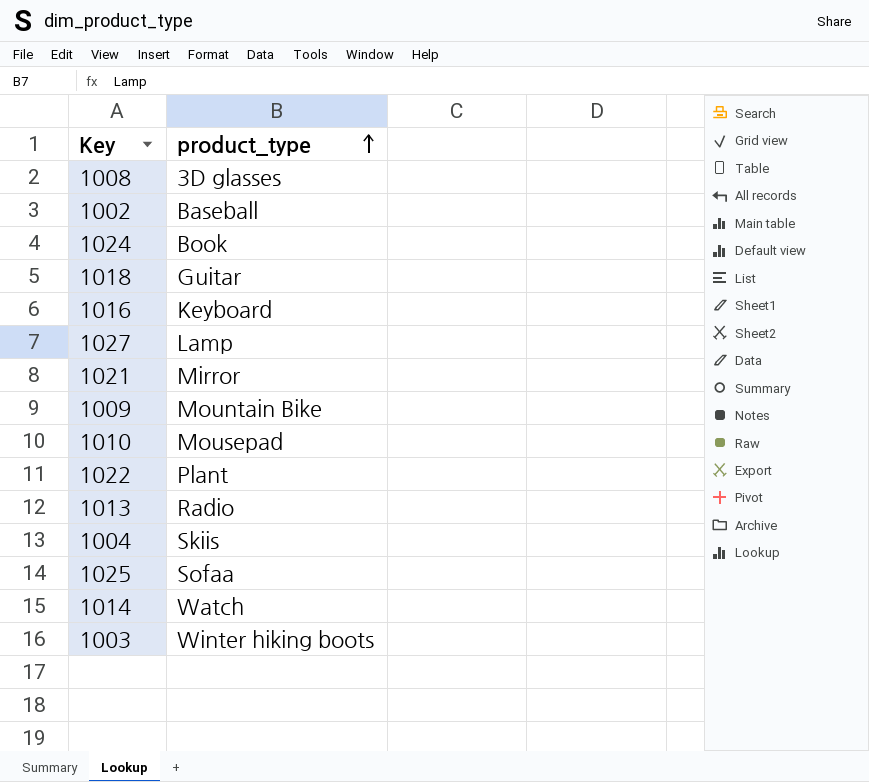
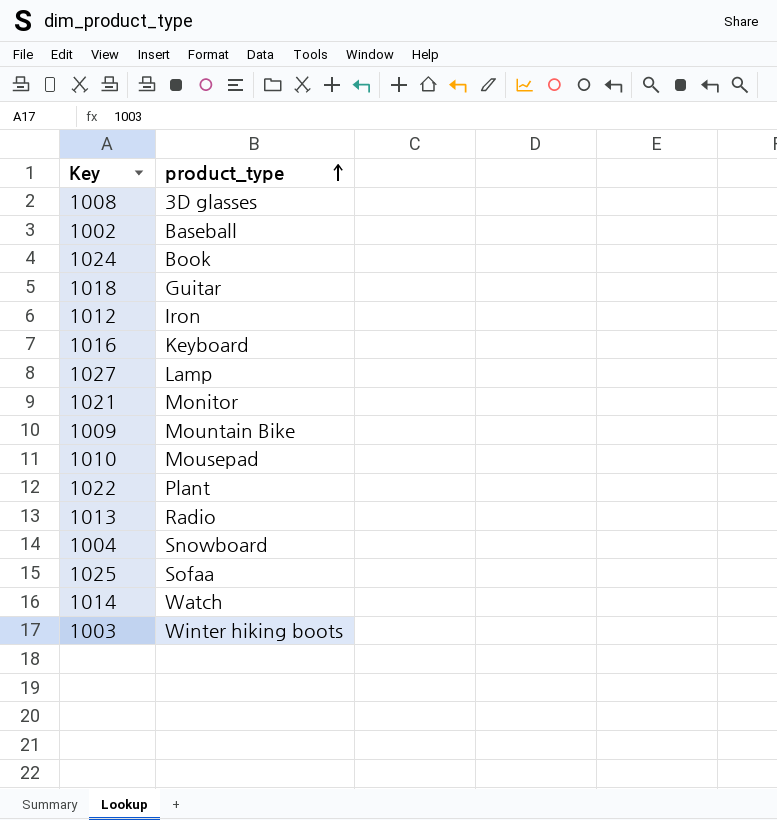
row 1012: none -> Iron
1021 | product_type: Mirror -> Monitor
1004 | product_type: Skiis -> Snowboard

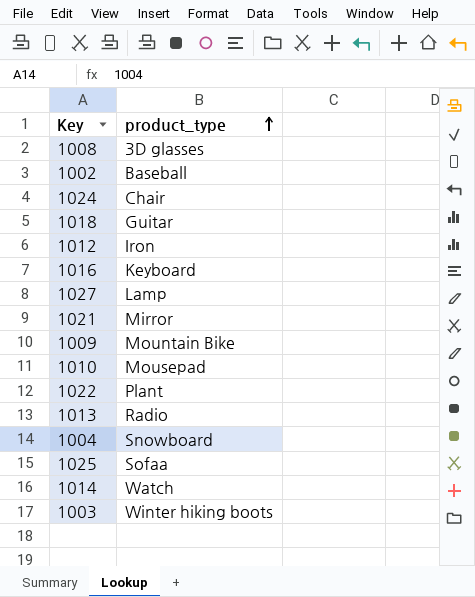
1024 | product_type: Book -> Chair
1021 | product_type: Monitor -> Mirror

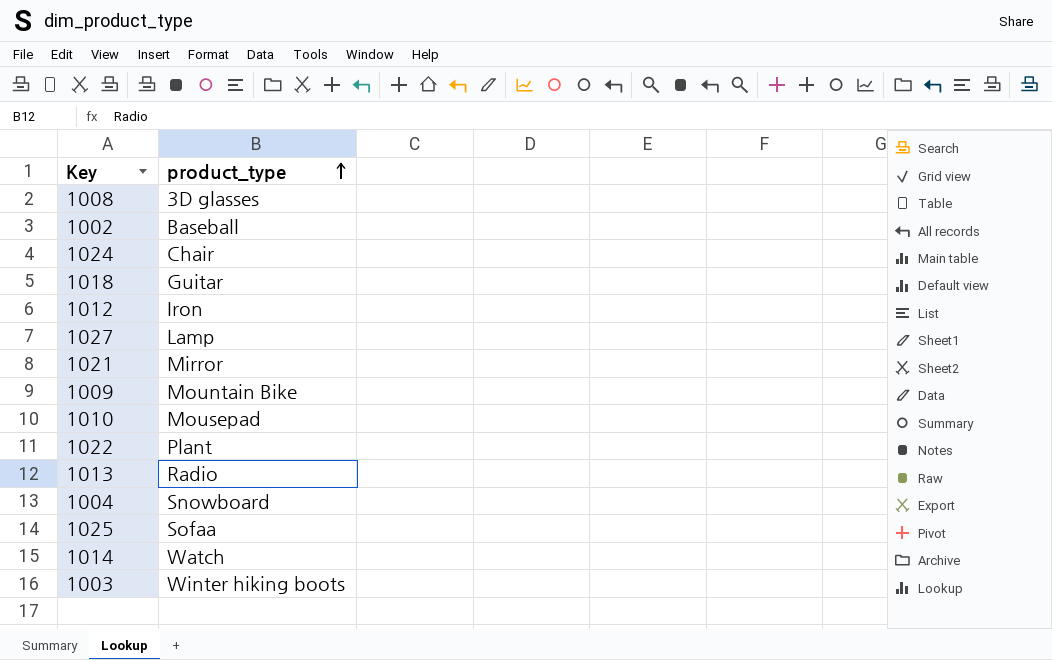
row 1016: Keyboard -> none

